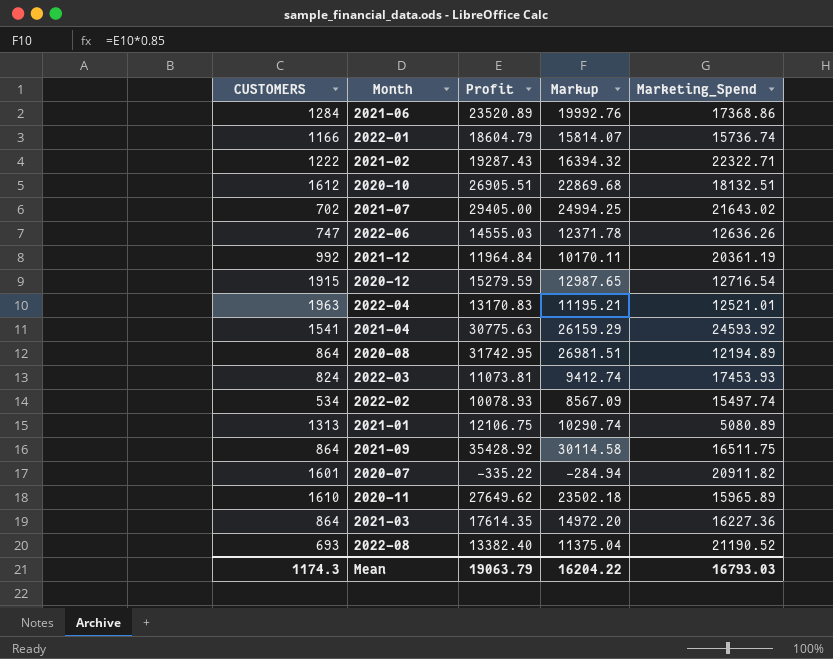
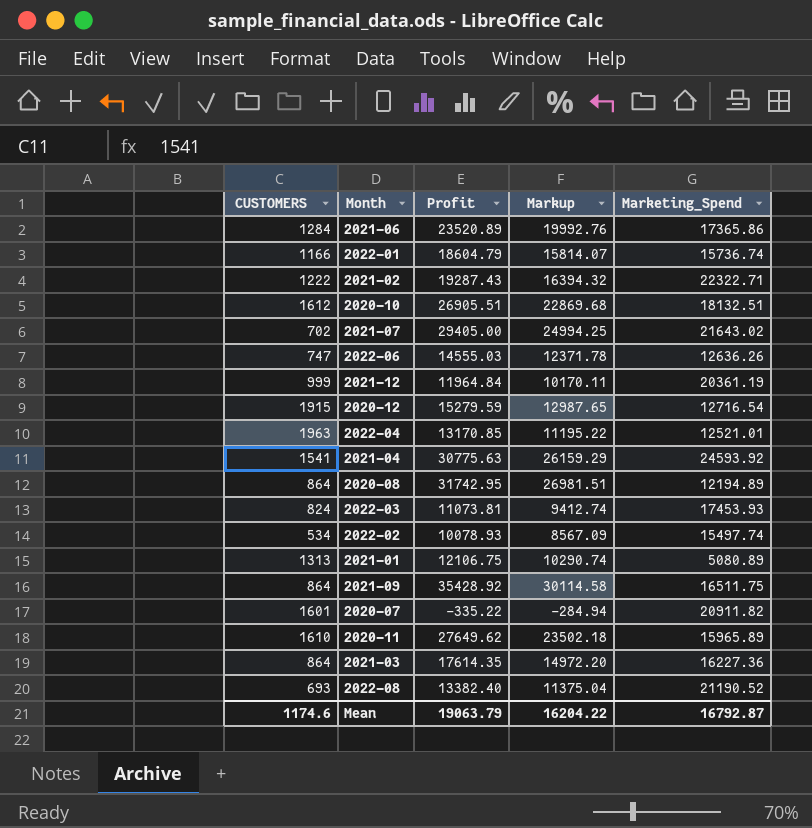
2021-06 | Marketing_Spend: 17368.86 -> 17365.86
2021-12 | CUSTOMERS: 992 -> 999
2022-04 | Profit: 13170.83 -> 13170.85
2022-04 | Markup: 11195.21 -> 11195.22
Mean | CUSTOMERS: 1174.3 -> 1174.6
Mean | Marketing_Spend: 16793.03 -> 16792.87

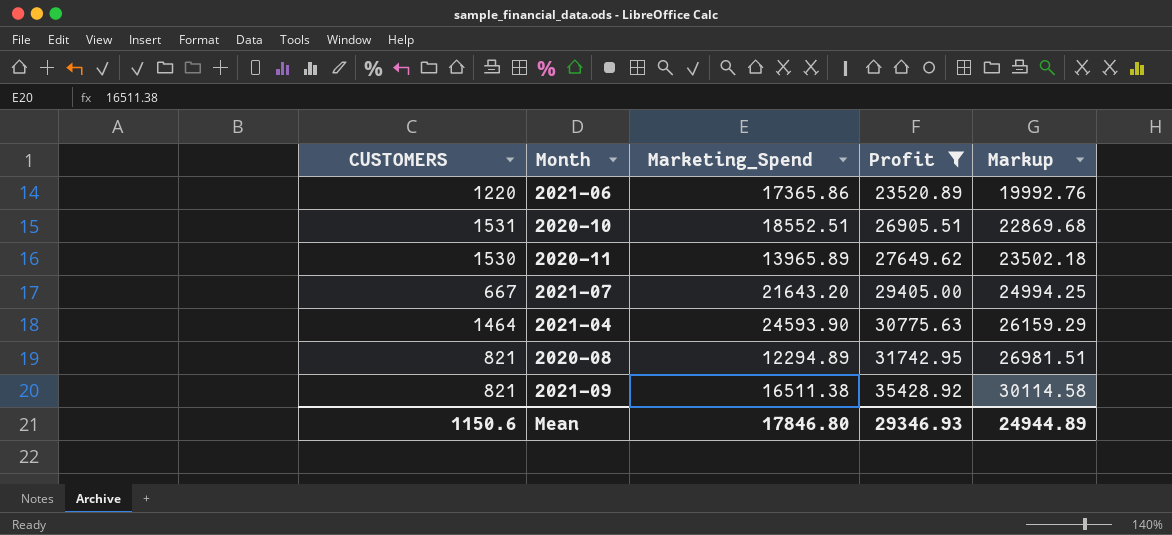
filter: none -> Profit >= 23520.89
row order: none -> Profit ascending
column Marketing_Spend | position: 5 -> 3
2021-06 | CUSTOMERS: 1284 -> 1220
2020-10 | CUSTOMERS: 1612 -> 1531
2020-10 | Marketing_Spend: 18132.51 -> 18552.51
2020-11 | CUSTOMERS: 1610 -> 1530
2020-11 | Marketing_Spend: 15965.89 -> 13965.89
2021-07 | CUSTOMERS: 702 -> 667
2021-07 | Marketing_Spend: 21643.02 -> 21643.20
2021-04 | CUSTOMERS: 1541 -> 1464
2021-04 | Marketing_Spend: 24593.92 -> 24593.90
2020-08 | CUSTOMERS: 864 -> 821
2020-08 | Marketing_Spend: 12194.89 -> 12294.89
2021-09 | CUSTOMERS: 864 -> 821
2021-09 | Marketing_Spend: 16511.75 -> 16511.38
Mean | CUSTOMERS: 1174.6 -> 1150.6
Mean | Marketing_Spend: 16792.87 -> 17846.80
Mean | Profit: 19063.79 -> 29346.93
Mean | Markup: 16204.22 -> 24944.89

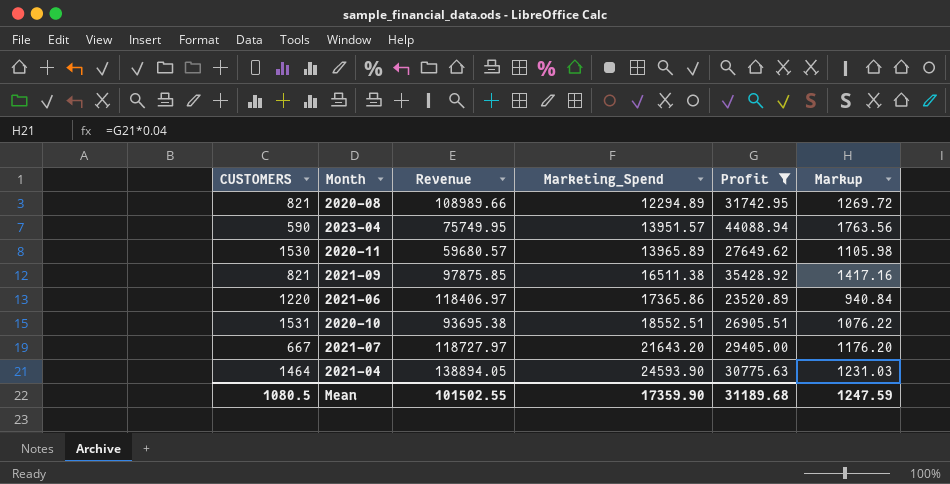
row order: Profit ascending -> Marketing_Spend ascending
column Revenue | position: none -> 3
column Markup | formula: [Profit] * 0.85 -> [Profit] * 0.04
row 2023-04: none -> 590 | 75749.95 | 13951.57 | 44088.94 | 1763.56
Mean | CUSTOMERS: 1150.6 -> 1080.5
Mean | Marketing_Spend: 17846.80 -> 17359.90
Mean | Profit: 29346.93 -> 31189.68
Mean | Markup: 24944.89 -> 1247.59

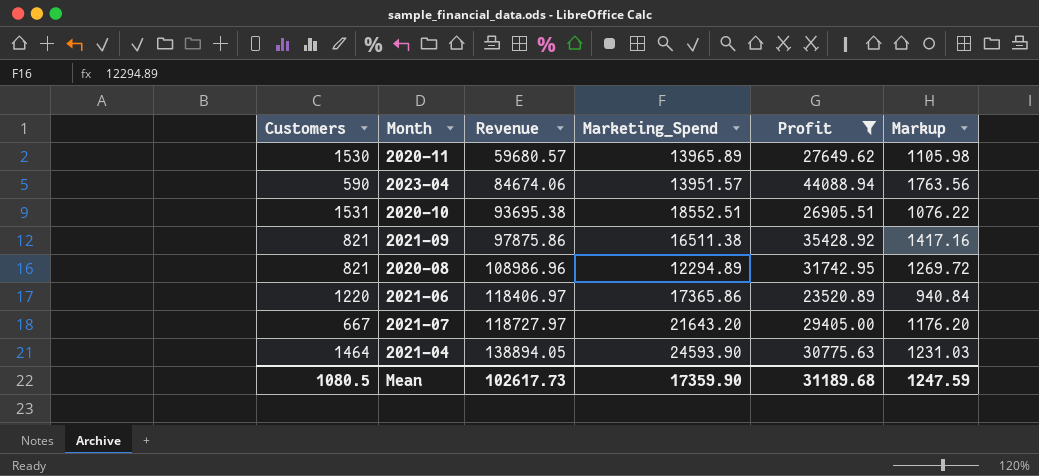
row order: Marketing_Spend ascending -> Revenue ascending
column name: CUSTOMERS -> Customers
2023-04 | Revenue: 75749.95 -> 84674.06
2021-09 | Revenue: 97875.85 -> 97875.86
2020-08 | Revenue: 108989.66 -> 108986.96
Mean | Revenue: 101502.55 -> 102617.73

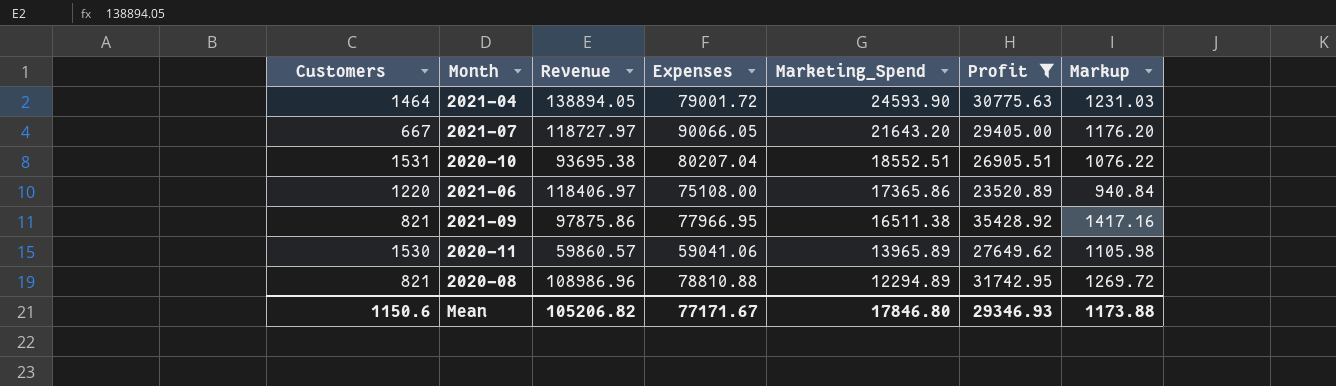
row order: Revenue ascending -> Marketing_Spend descending
column Expenses | position: none -> 4
row 2023-04: 590 | 84674.06 | 13951.57 | 44088.94 | 1763.56 -> none
2020-11 | Revenue: 59680.57 -> 59860.57
Mean | Customers: 1080.5 -> 1150.6
Mean | Revenue: 102617.73 -> 105206.82
Mean | Marketing_Spend: 17359.90 -> 17846.80
Mean | Profit: 31189.68 -> 29346.93
Mean | Markup: 1247.59 -> 1173.88

